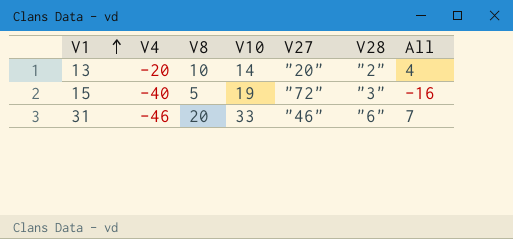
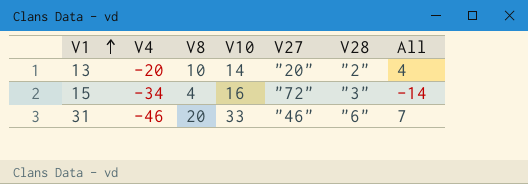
15 | V4: -40 -> -34
15 | V8: 5 -> 4
15 | V10: 19 -> 16
15 | All: -16 -> -14

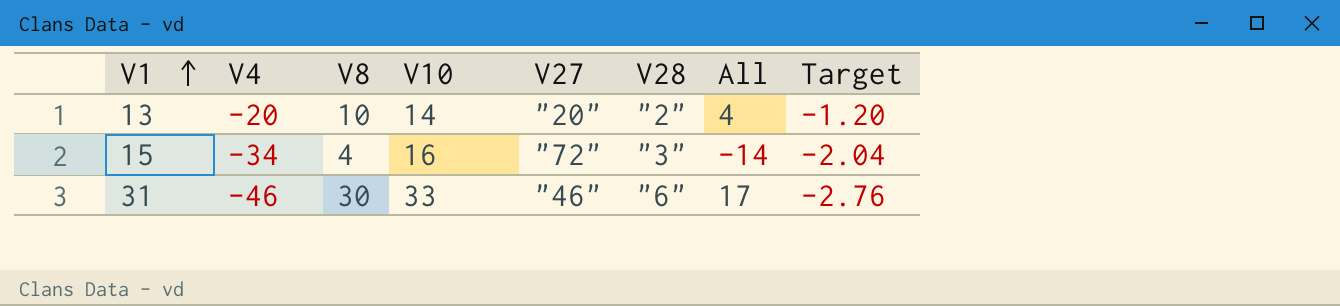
column Target | formula: none -> [V4] * 0.06
31 | V8: 20 -> 30
31 | All: 7 -> 17

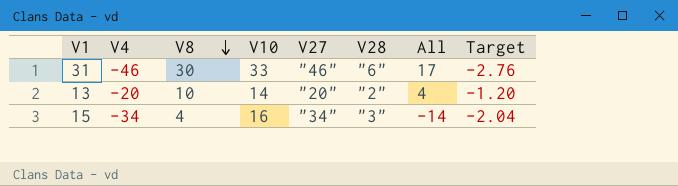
row order: V1 ascending -> V8 descending
15 | V27: "72" -> "34"

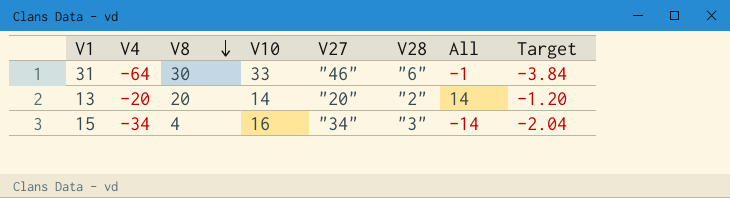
31 | V4: -46 -> -64
31 | All: 17 -> -1
31 | Target: -2.76 -> -3.84
13 | V8: 10 -> 20
13 | All: 4 -> 14

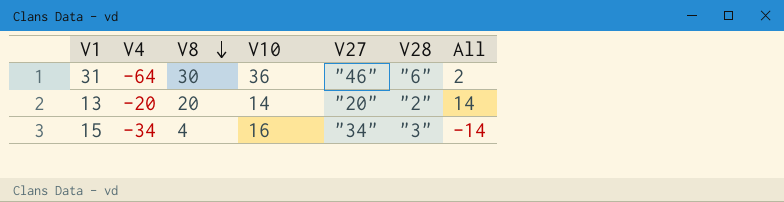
column Target | formula: [V4] * 0.06 -> none
31 | V10: 33 -> 36
31 | All: -1 -> 2

